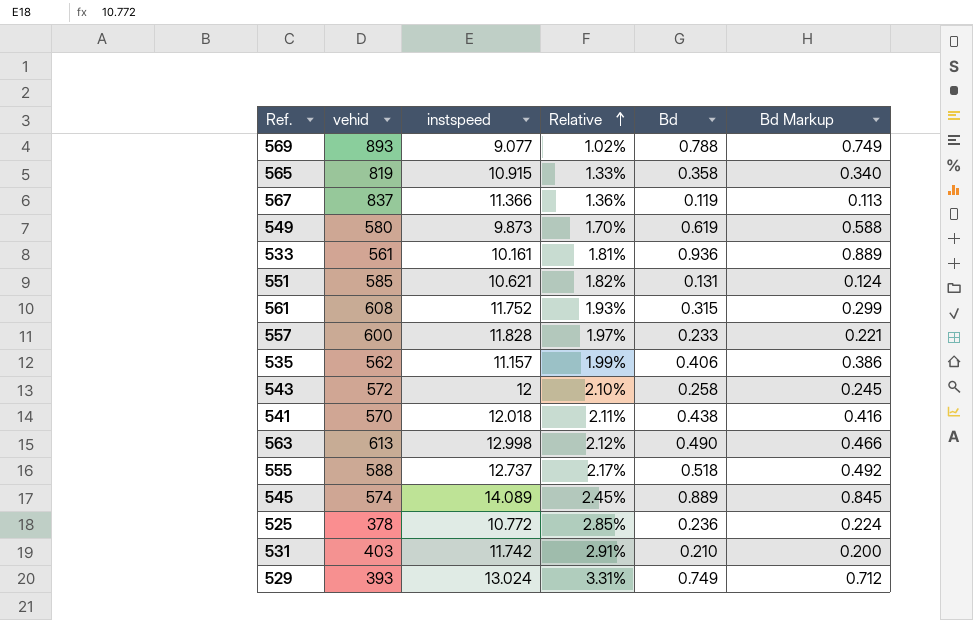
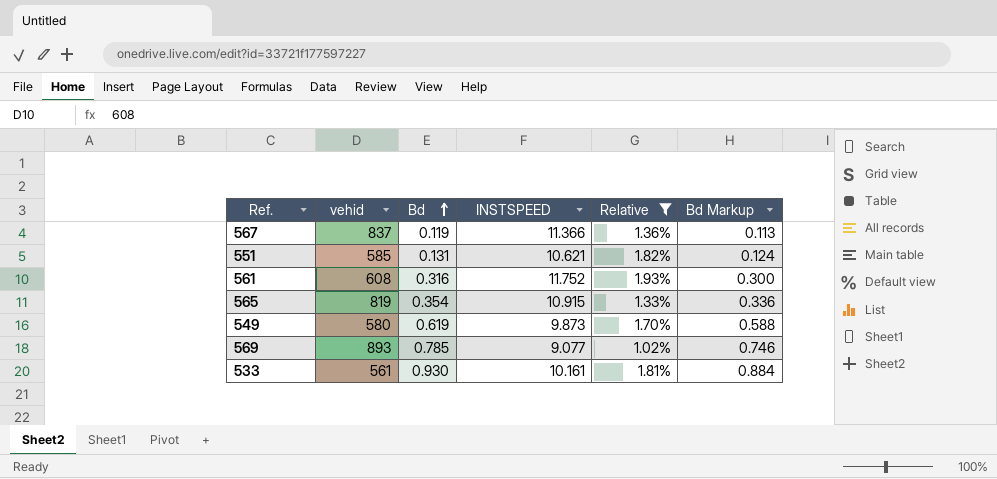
filter: none -> Relative <= 1.93%
row order: Relative ascending -> Bd ascending
column Bd | position: 5 -> 3
column name: instspeed -> INSTSPEED
561 | Bd: 0.315 -> 0.316
561 | Bd Markup: 0.299 -> 0.300
565 | Bd: 0.358 -> 0.354
565 | Bd Markup: 0.340 -> 0.336
569 | Bd: 0.788 -> 0.785
569 | Bd Markup: 0.749 -> 0.746
533 | Bd: 0.936 -> 0.930
533 | Bd Markup: 0.889 -> 0.884

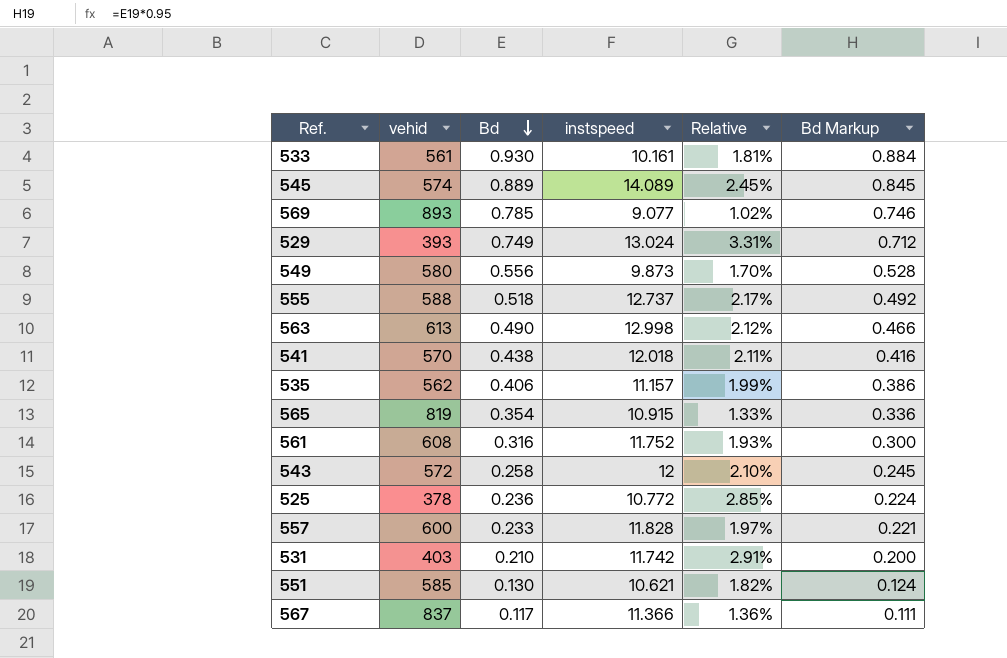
filter: Relative <= 1.93% -> none
row order: Bd ascending -> Bd descending
column name: INSTSPEED -> instspeed
549 | Bd: 0.619 -> 0.556
549 | Bd Markup: 0.588 -> 0.528
551 | Bd: 0.131 -> 0.130
567 | Bd: 0.119 -> 0.117
567 | Bd Markup: 0.113 -> 0.111

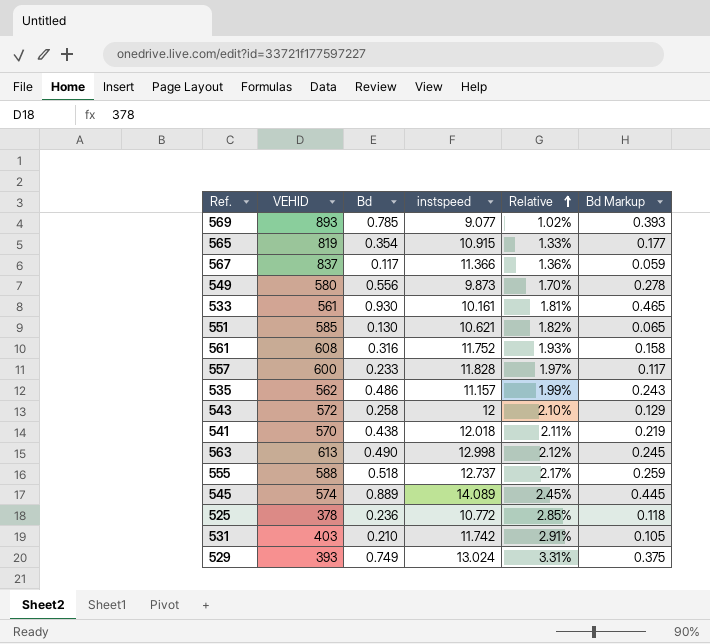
row order: Bd descending -> Relative ascending
column name: vehid -> VEHID
column Bd Markup | formula: [Bd] * 0.95 -> [Bd] * 0.5
535 | Bd: 0.406 -> 0.486

